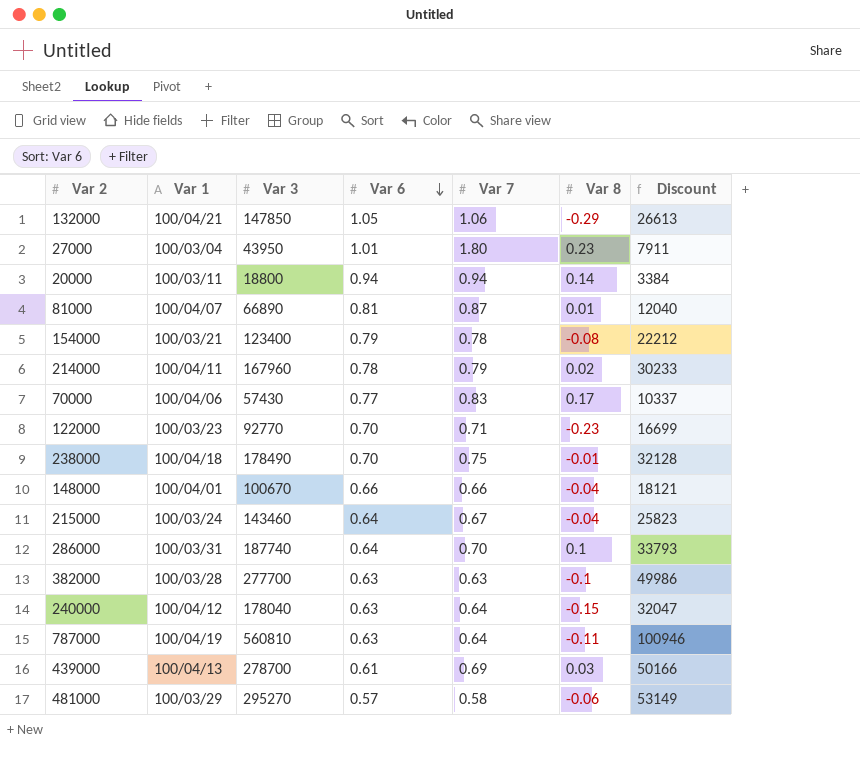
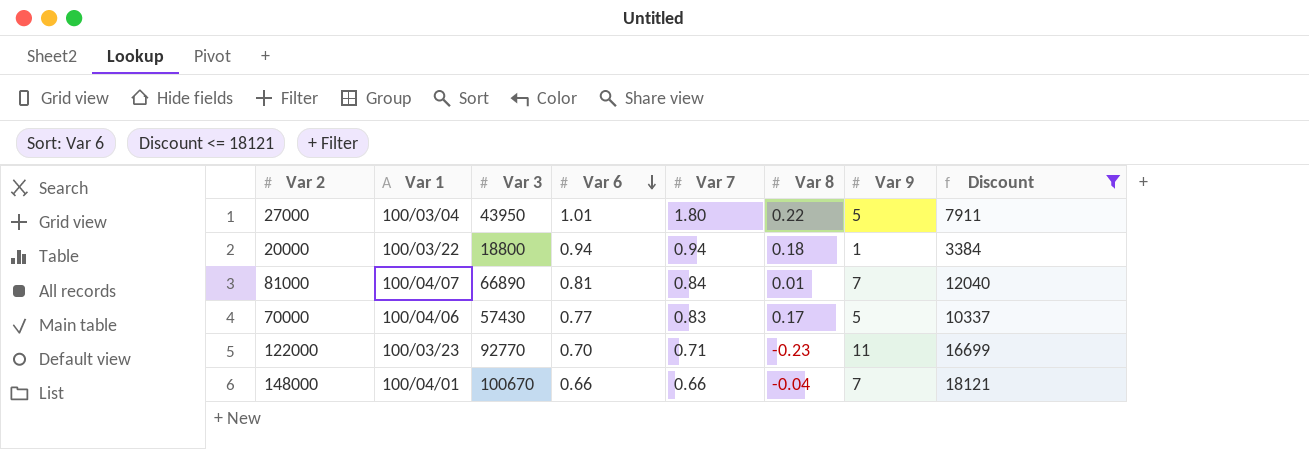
filter: none -> Discount <= 18121
column Var 9 | position: none -> 7
27000 | Var 8: 0.23 -> 0.22
20000 | Var 1: 100/03/11 -> 100/03/22
20000 | Var 8: 0.14 -> 0.18
81000 | Var 7: 0.87 -> 0.84

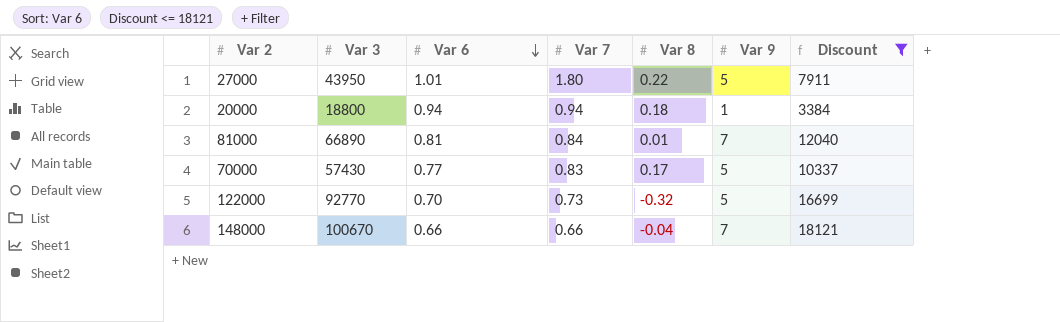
column Var 1 | position: 2 -> none
122000 | Var 7: 0.71 -> 0.73
122000 | Var 8: -0.23 -> -0.32
122000 | Var 9: 11 -> 5

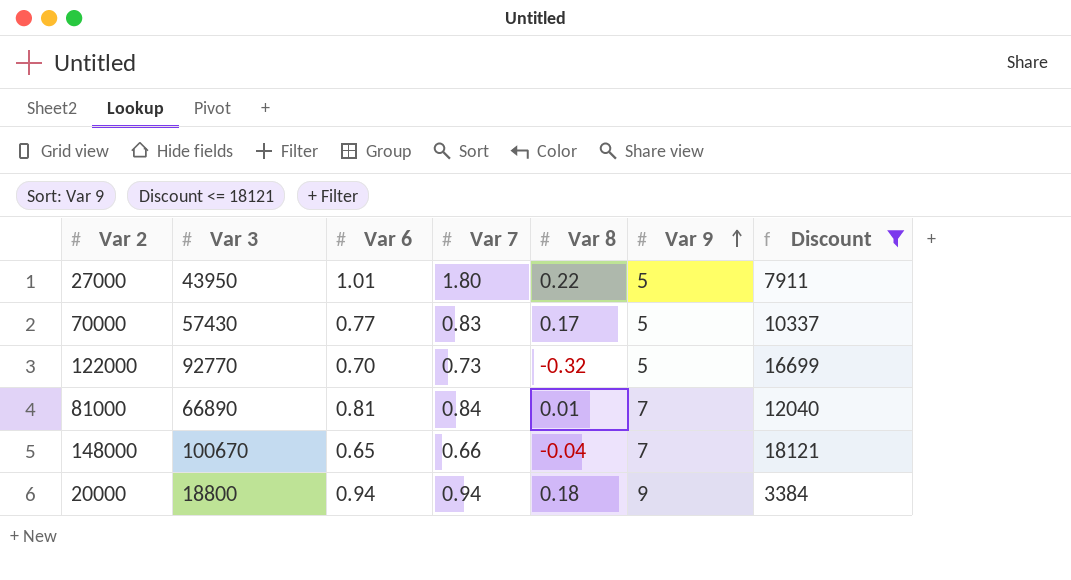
row order: Var 6 descending -> Var 9 ascending
148000 | Var 6: 0.66 -> 0.65
20000 | Var 9: 1 -> 9

